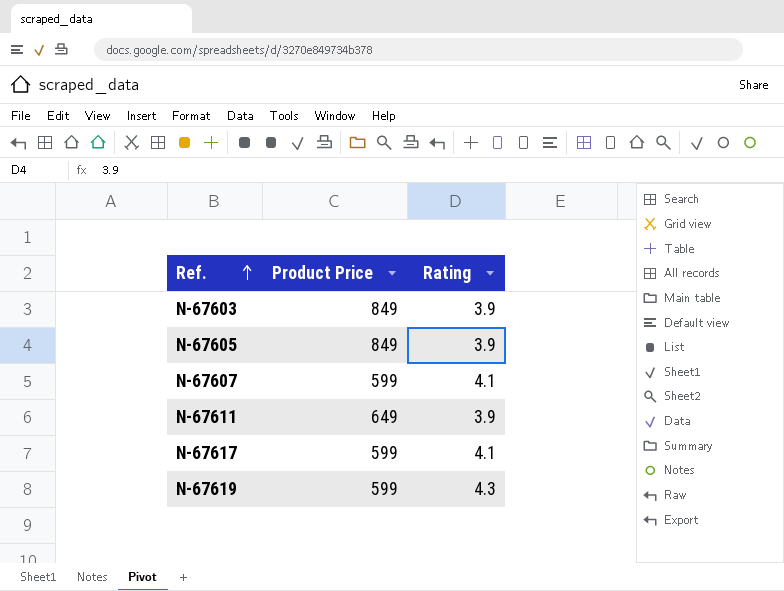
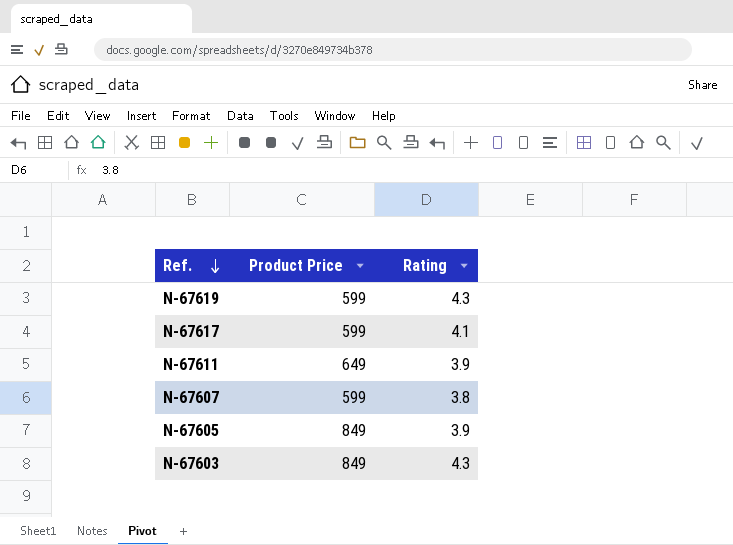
row order: Ref. ascending -> Ref. descending
N-67607 | Rating: 4.1 -> 3.8
N-67603 | Rating: 3.9 -> 4.3

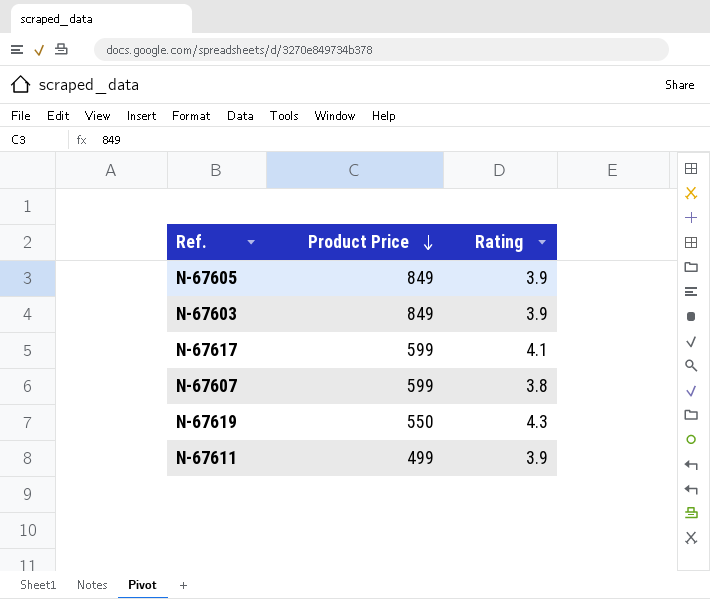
row order: Ref. descending -> Product Price descending
N-67603 | Rating: 4.3 -> 3.9
N-67619 | Product Price: 599 -> 550
N-67611 | Product Price: 649 -> 499

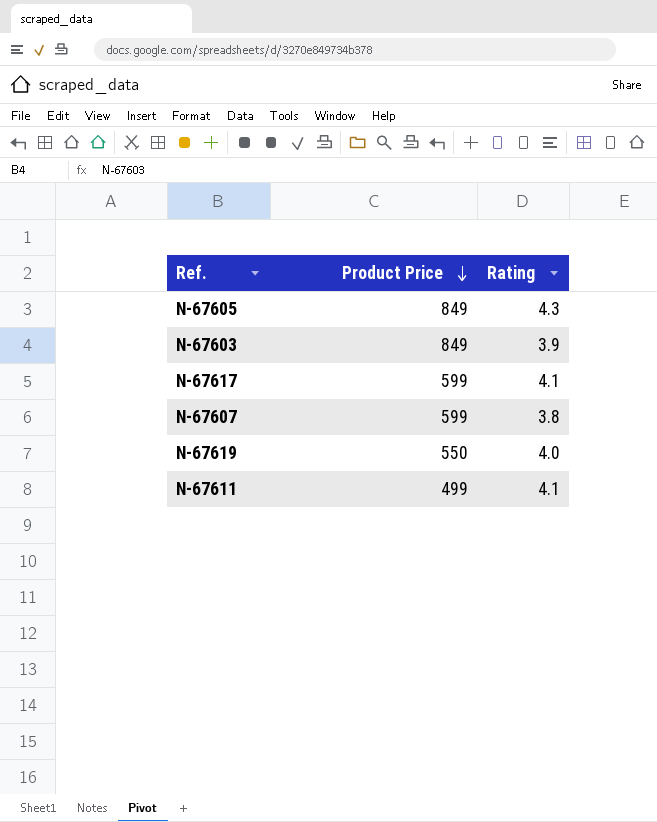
N-67605 | Rating: 3.9 -> 4.3
N-67619 | Rating: 4.3 -> 4.0
N-67611 | Rating: 3.9 -> 4.1

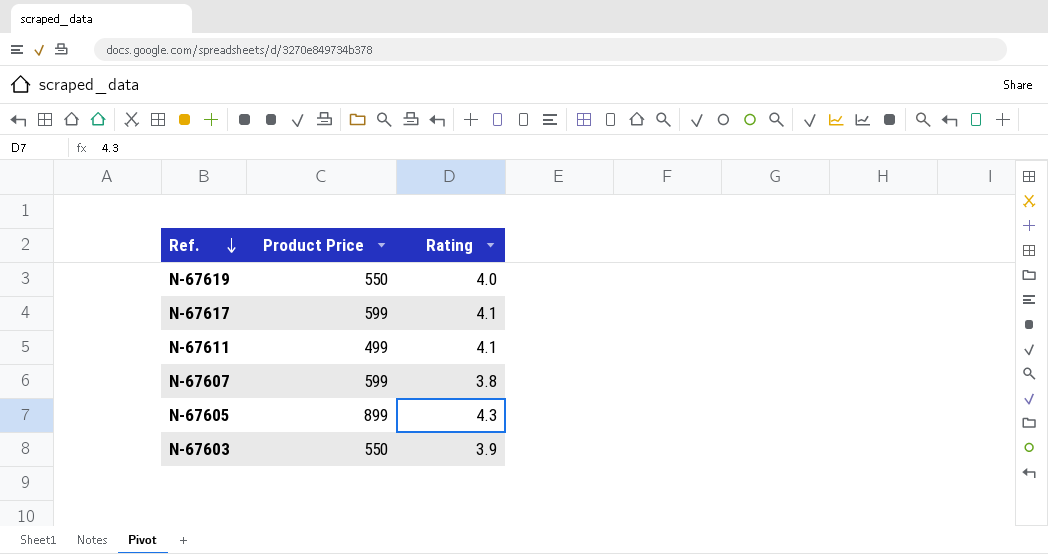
row order: Product Price descending -> Ref. descending
N-67605 | Product Price: 849 -> 899
N-67603 | Product Price: 849 -> 550

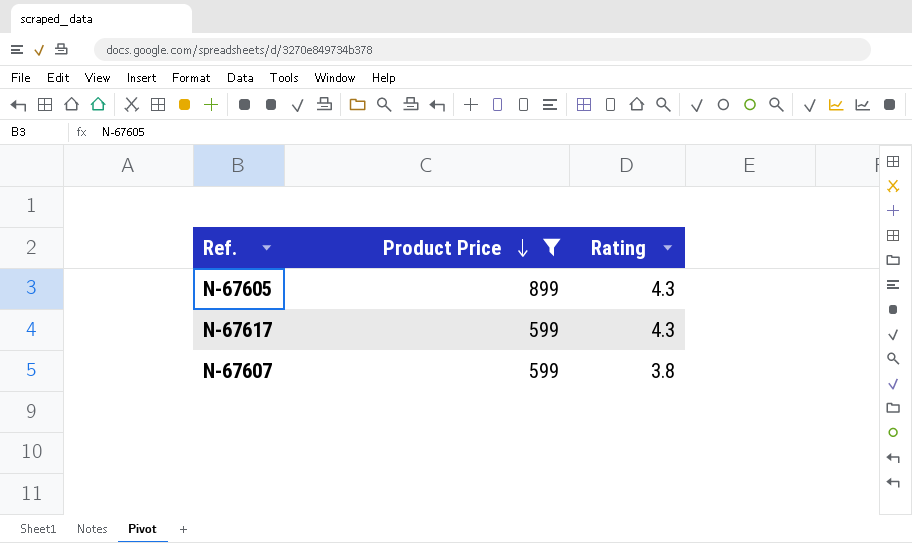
filter: none -> Product Price >= 599
row order: Ref. descending -> Product Price descending
N-67617 | Rating: 4.1 -> 4.3

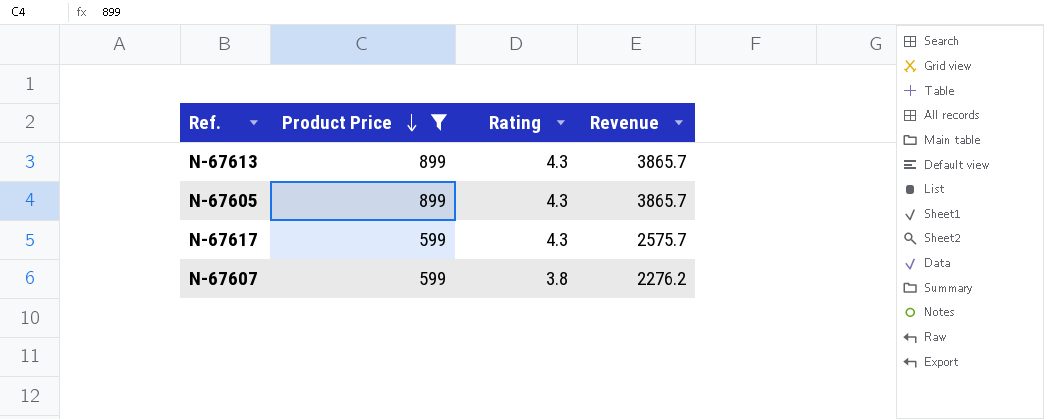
column Revenue | formula: none -> [Product Price] * [Rating]
row N-67613: none -> 899 | 4.3 | 3865.7

